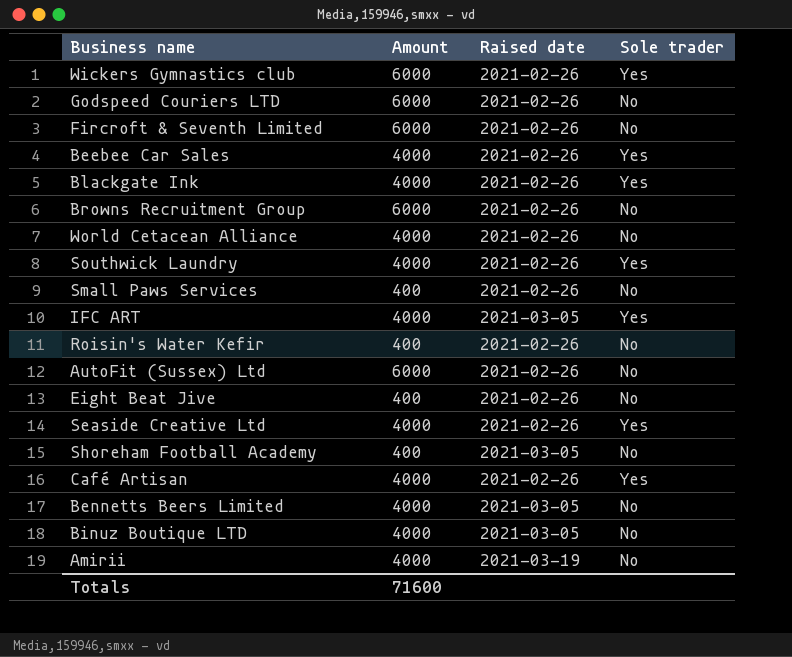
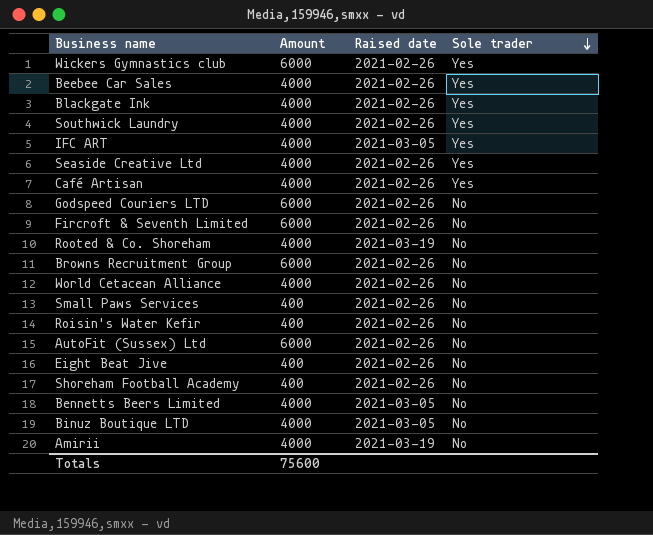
row order: none -> Sole trader descending
row Rooted & Co. Shoreham: none -> 4000 | 2021-03-19 | No
Shoreham Football Academy | Raised date: 2021-03-05 -> 2021-02-26
Totals | Amount: 71600 -> 75600

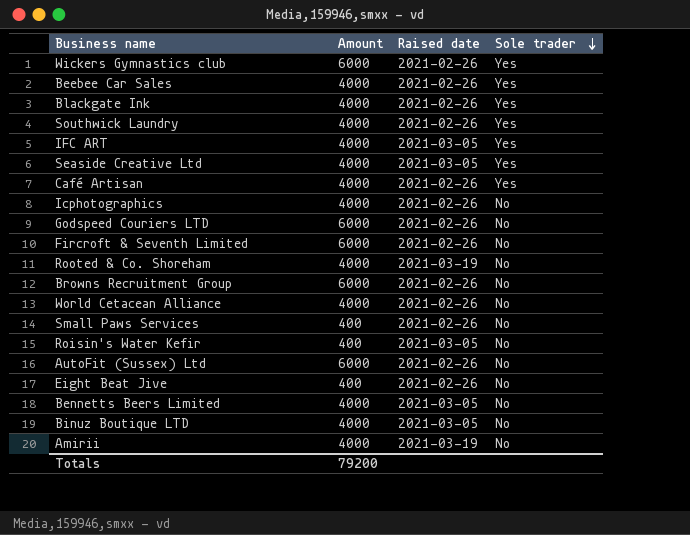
row Shoreham Football Academy: 400 | 2021-02-26 | No -> none
Seaside Creative Ltd | Raised date: 2021-02-26 -> 2021-03-05
row Icphotographics: none -> 4000 | 2021-02-26 | No
Roisin's Water Kefir | Raised date: 2021-02-26 -> 2021-03-05
Totals | Amount: 75600 -> 79200

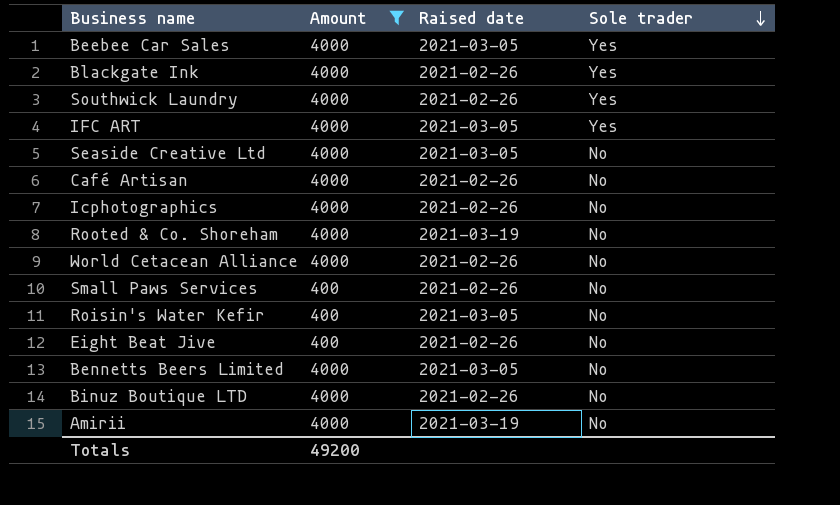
filter: none -> Amount != 6000
Beebee Car Sales | Raised date: 2021-02-26 -> 2021-03-05
Seaside Creative Ltd | Sole trader: Yes -> No
Café Artisan | Sole trader: Yes -> No
Binuz Boutique LTD | Raised date: 2021-03-05 -> 2021-02-26
Totals | Amount: 79200 -> 49200

